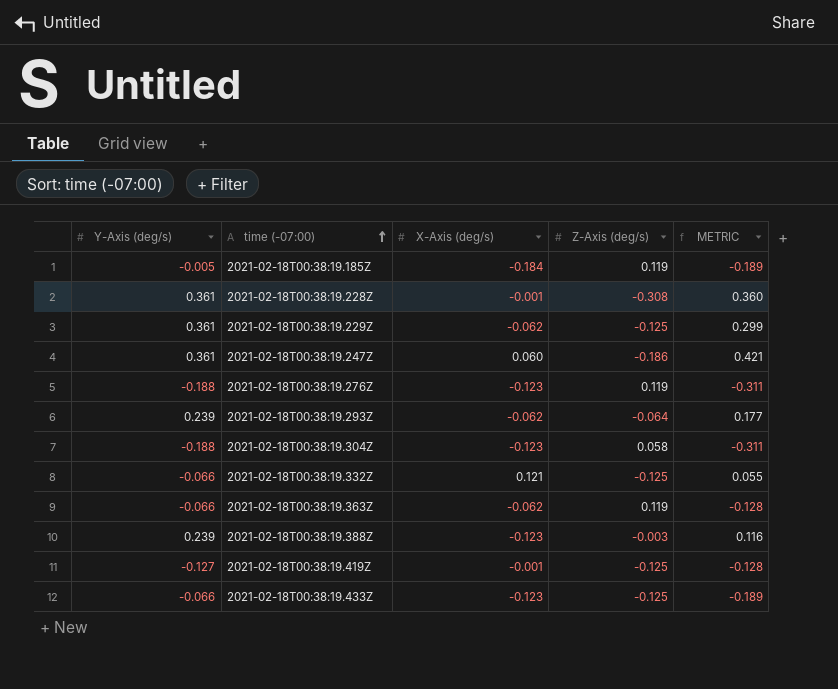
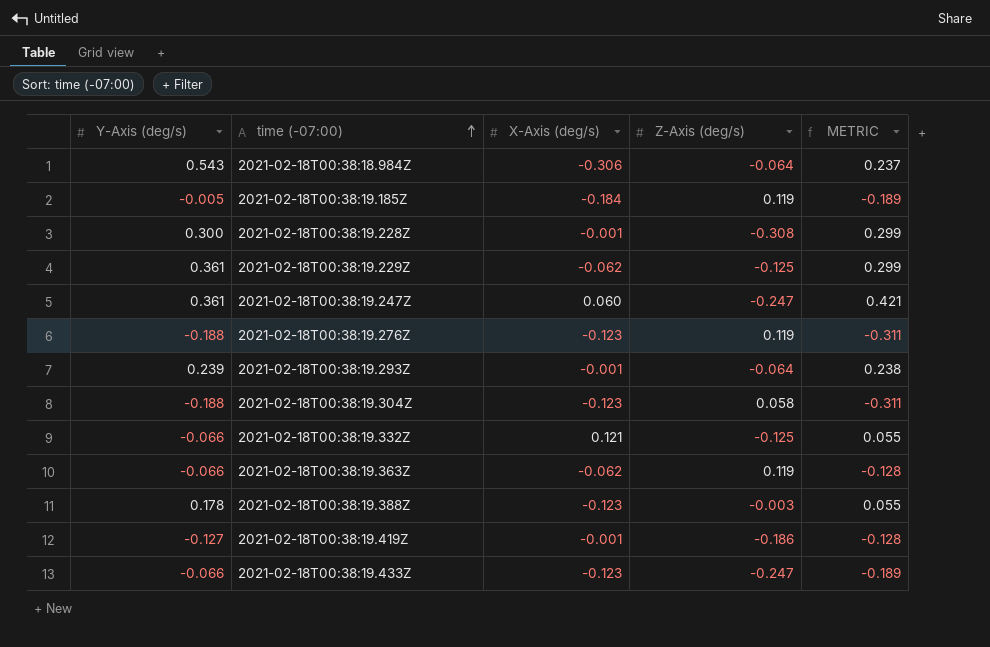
row 2021-02-18T00:38:18.984Z: none -> 0.543 | -0.306 | -0.064 | 0.237
2021-02-18T00:38:19.228Z | Y-Axis (deg/s): 0.361 -> 0.300
2021-02-18T00:38:19.228Z | METRIC: 0.360 -> 0.299
2021-02-18T00:38:19.247Z | Z-Axis (deg/s): -0.186 -> -0.247
2021-02-18T00:38:19.293Z | X-Axis (deg/s): -0.062 -> -0.001
2021-02-18T00:38:19.293Z | METRIC: 0.177 -> 0.238
2021-02-18T00:38:19.388Z | Y-Axis (deg/s): 0.239 -> 0.178
2021-02-18T00:38:19.388Z | METRIC: 0.116 -> 0.055
2021-02-18T00:38:19.419Z | Z-Axis (deg/s): -0.125 -> -0.186
2021-02-18T00:38:19.433Z | Z-Axis (deg/s): -0.125 -> -0.247

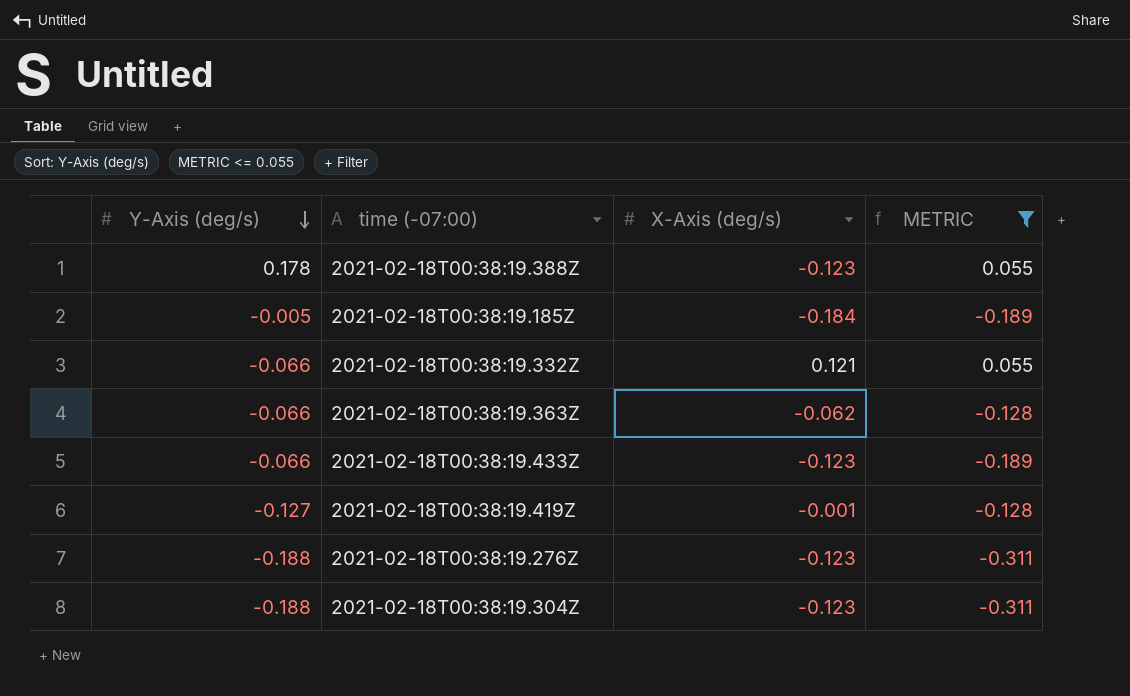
filter: none -> METRIC <= 0.055
row order: time (-07:00) ascending -> Y-Axis (deg/s) descending
column Z-Axis (deg/s) | position: 4 -> none

